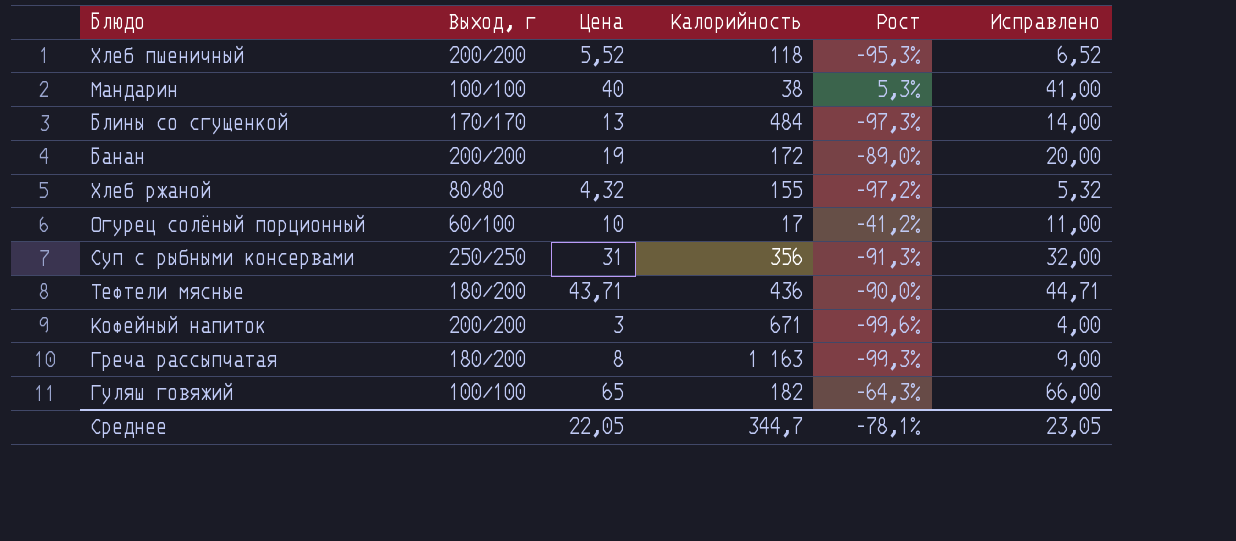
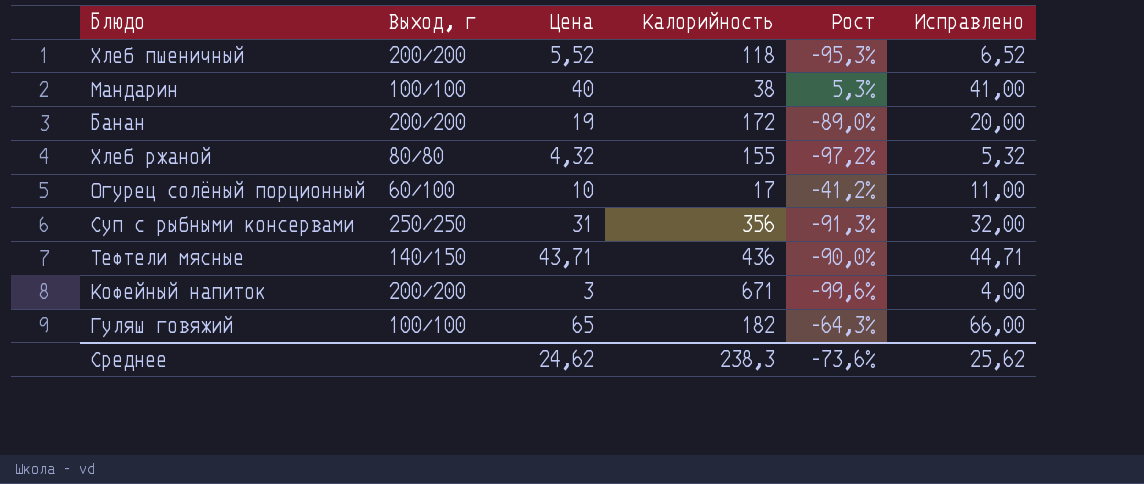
row Блины со сгущенкой: 170/170 | 13 | 484 | -97,3% | 14,00 -> none
row Греча рассыпчатая: 180/200 | 8 | 1 163 | -99,3% | 9,00 -> none
Тефтели мясные | Выход, г: 180/200 -> 140/150
Среднее | Цена: 22,05 -> 24,62
Среднее | Калорийность: 344,7 -> 238,3
Среднее | Рост: -78,1% -> -73,6%
Среднее | Исправлено: 23,05 -> 25,62

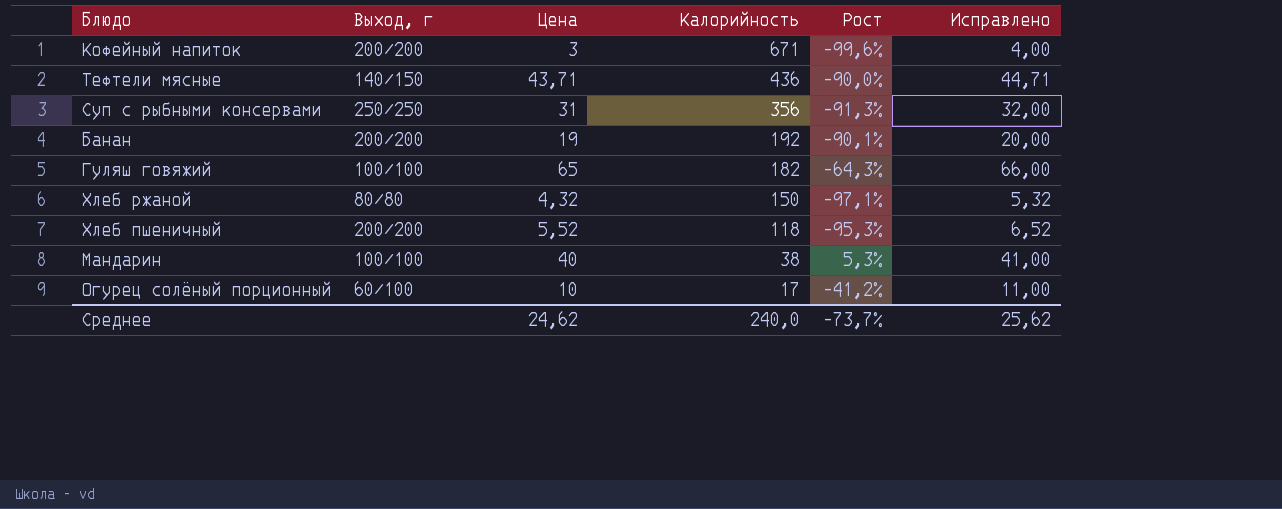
row order: none -> Калорийность descending
Банан | Калорийность: 172 -> 192
Банан | Рост: -89,0% -> -90,1%
Хлеб ржаной | Калорийность: 155 -> 150
Хлеб ржаной | Рост: -97,2% -> -97,1%
Среднее | Калорийность: 238,3 -> 240,0
Среднее | Рост: -73,6% -> -73,7%

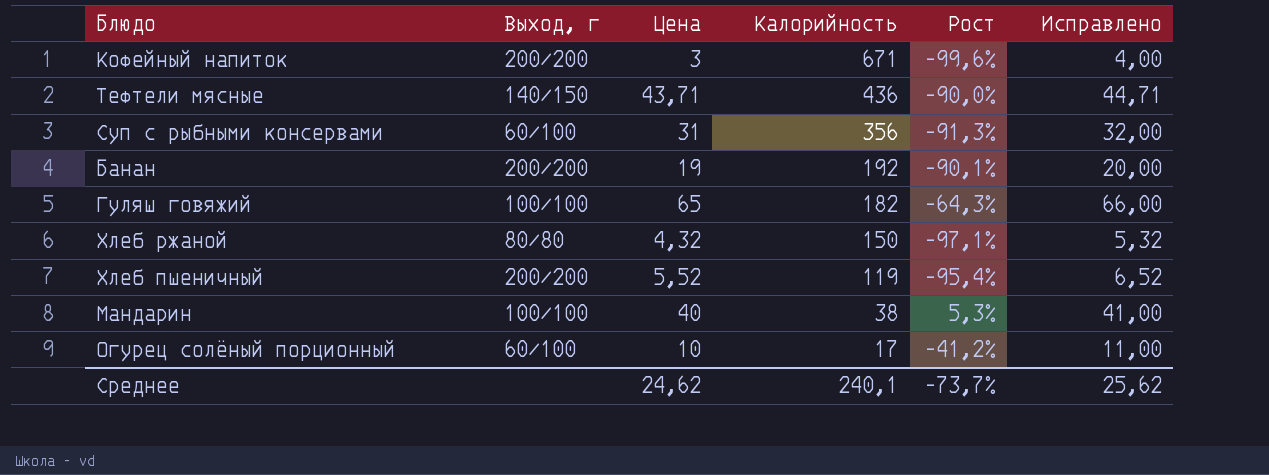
Суп с рыбными консервами | Выход, г: 250/250 -> 60/100
Хлеб пшеничный | Калорийность: 118 -> 119
Хлеб пшеничный | Рост: -95,3% -> -95,4%
Среднее | Калорийность: 240,0 -> 240,1

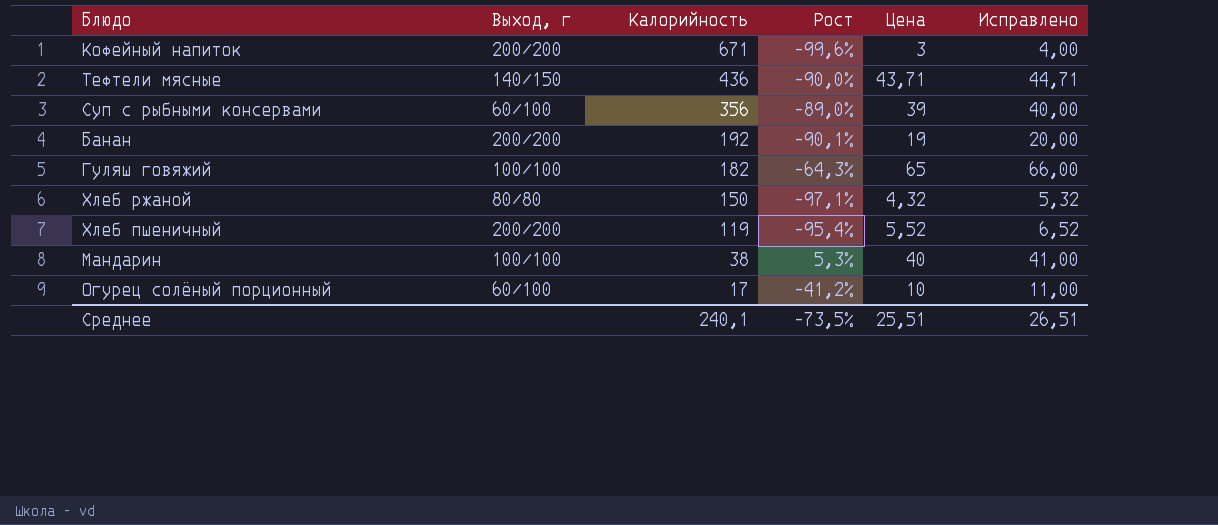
column Цена | position: 3 -> 5
Суп с рыбными консервами | Рост: -91,3% -> -89,0%
Суп с рыбными консервами | Цена: 31 -> 39
Суп с рыбными консервами | Исправлено: 32,00 -> 40,00
Среднее | Рост: -73,7% -> -73,5%
Среднее | Цена: 24,62 -> 25,51
Среднее | Исправлено: 25,62 -> 26,51

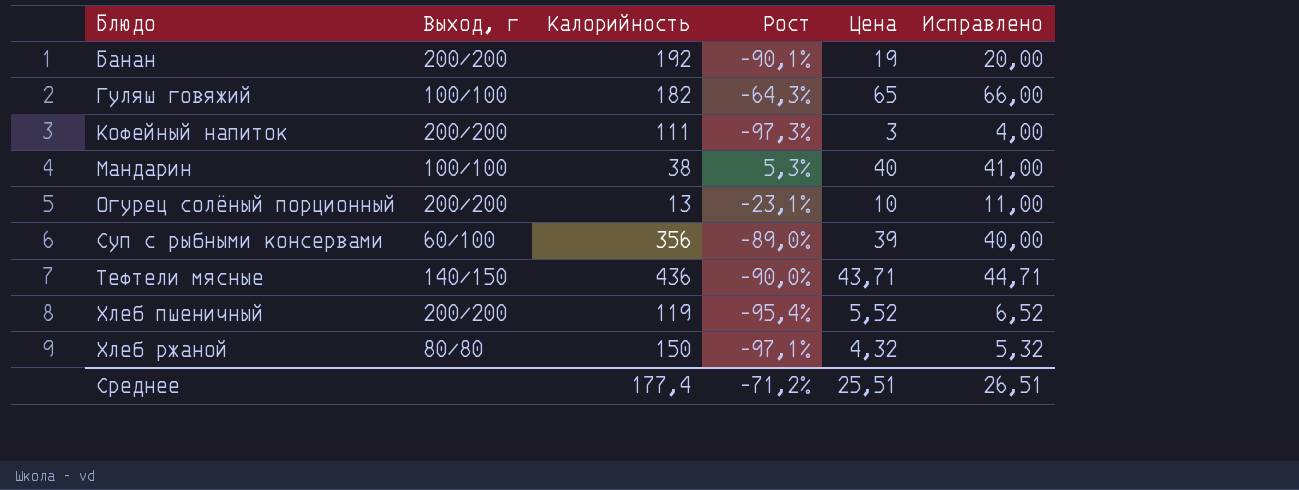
row order: Калорийность descending -> Блюдо ascending
Кофейный напиток | Калорийность: 671 -> 111
Кофейный напиток | Рост: -99,6% -> -97,3%
Огурец солёный порционный | Выход, г: 60/100 -> 200/200
Огурец солёный порционный | Калорийность: 17 -> 13
Огурец солёный порционный | Рост: -41,2% -> -23,1%
Среднее | Калорийность: 240,1 -> 177,4
Среднее | Рост: -73,5% -> -71,2%

